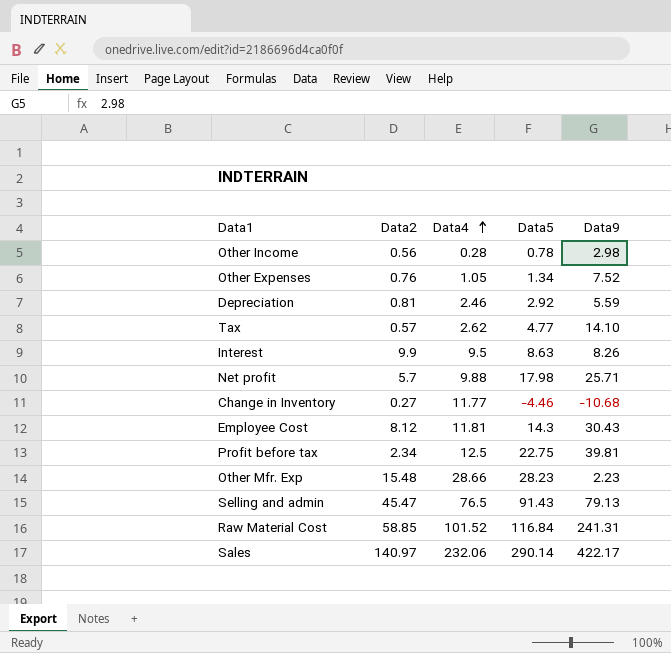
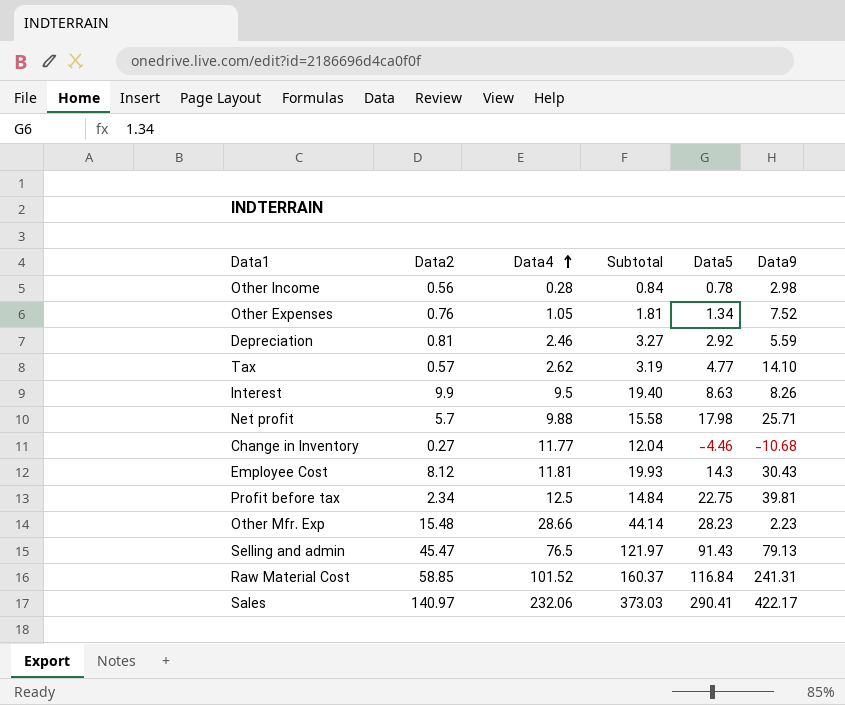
column Subtotal | formula: none -> [Data2] + [Data4]
Sales | Data5: 290.14 -> 290.41

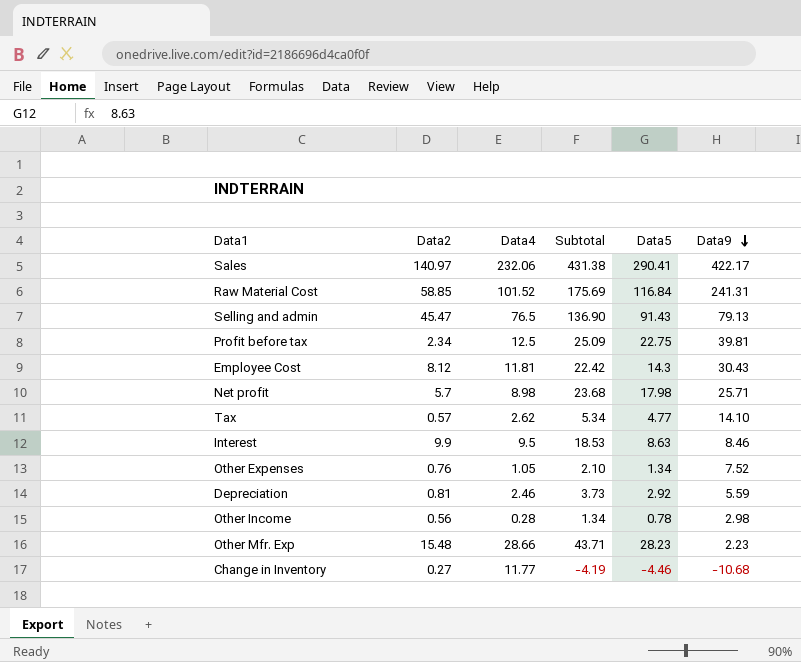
row order: Data4 ascending -> Data9 descending
column Subtotal | formula: [Data2] + [Data4] -> [Data2] + [Data5]
Net profit | Data4: 9.88 -> 8.98
Interest | Data9: 8.26 -> 8.46

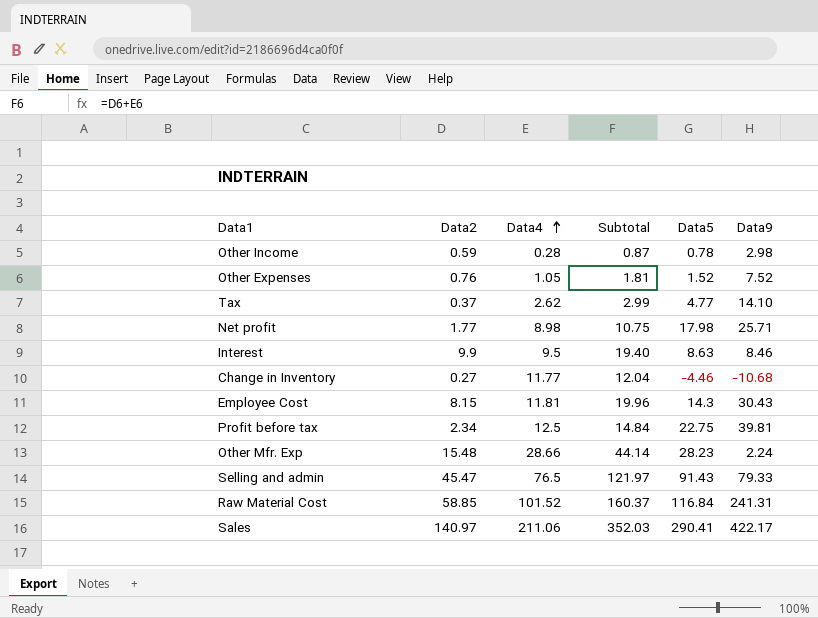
row order: Data9 descending -> Data4 ascending
column Subtotal | formula: [Data2] + [Data5] -> [Data2] + [Data4]
row Depreciation: 0.81 | 2.46 | 3.73 | 2.92 | 5.59 -> none
Other Income | Data2: 0.56 -> 0.59
Other Expenses | Data5: 1.34 -> 1.52
Tax | Data2: 0.57 -> 0.37
Net profit | Data2: 5.7 -> 1.77
Employee Cost | Data2: 8.12 -> 8.15
Other Mfr. Exp | Data9: 2.23 -> 2.24
Selling and admin | Data9: 79.13 -> 79.33
Sales | Data4: 232.06 -> 211.06

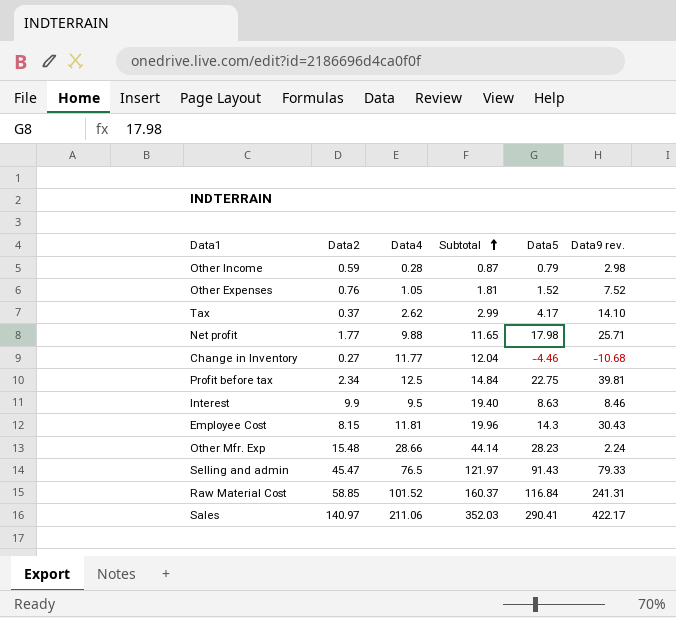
row order: Data4 ascending -> Subtotal ascending
column name: Data9 -> Data9 rev.
Other Income | Data5: 0.78 -> 0.79
Tax | Data5: 4.77 -> 4.17
Net profit | Data4: 8.98 -> 9.88
Net profit | Subtotal: 10.75 -> 11.65

